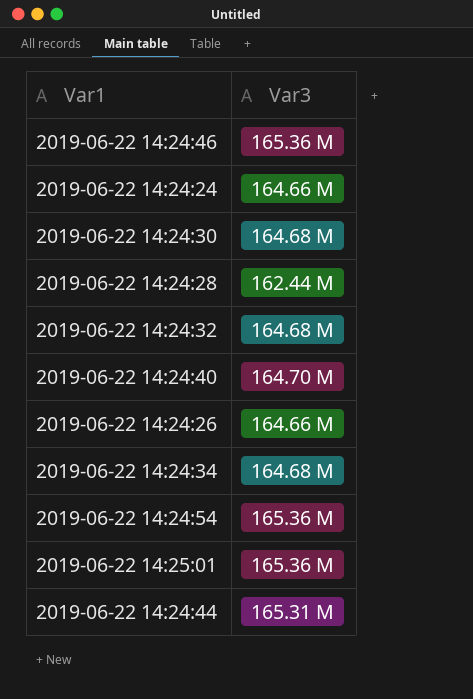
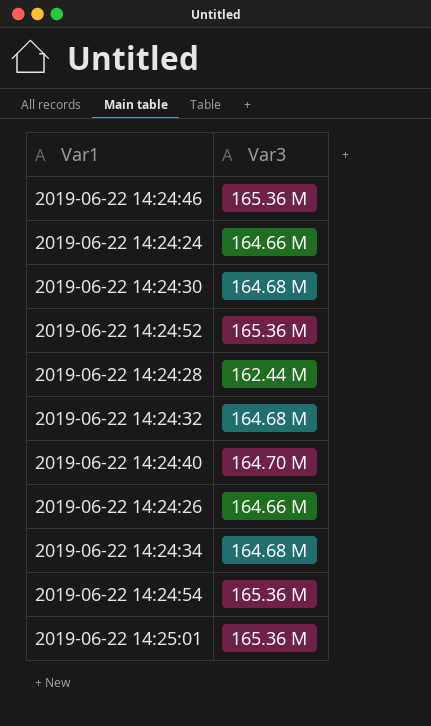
row 2019-06-22 14:24:44: 165.31 M -> none
row 2019-06-22 14:24:52: none -> 165.36 M

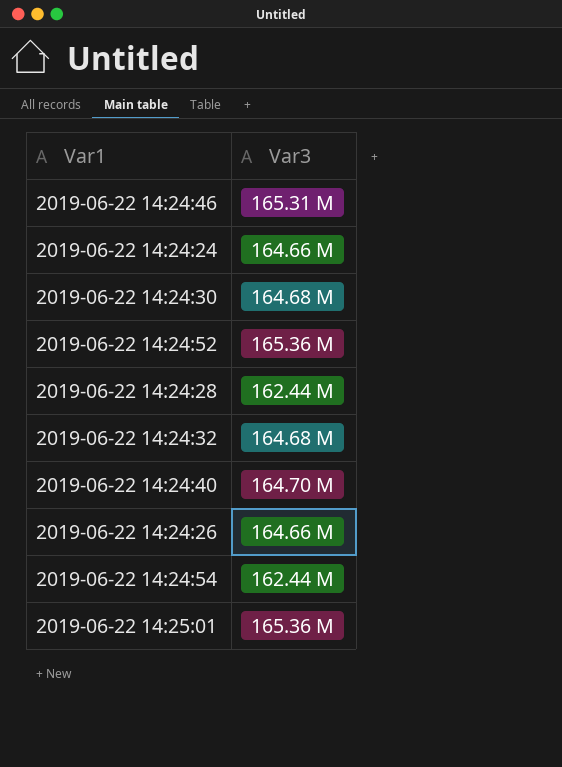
row 2019-06-22 14:24:34: 164.68 M -> none
2019-06-22 14:24:46 | Var3: 165.36 M -> 165.31 M
2019-06-22 14:24:54 | Var3: 165.36 M -> 162.44 M

